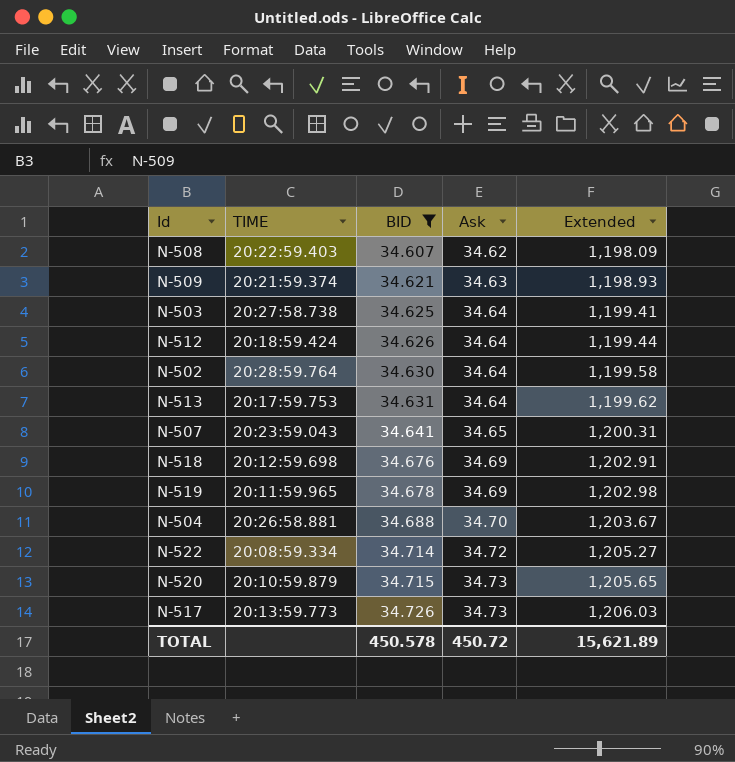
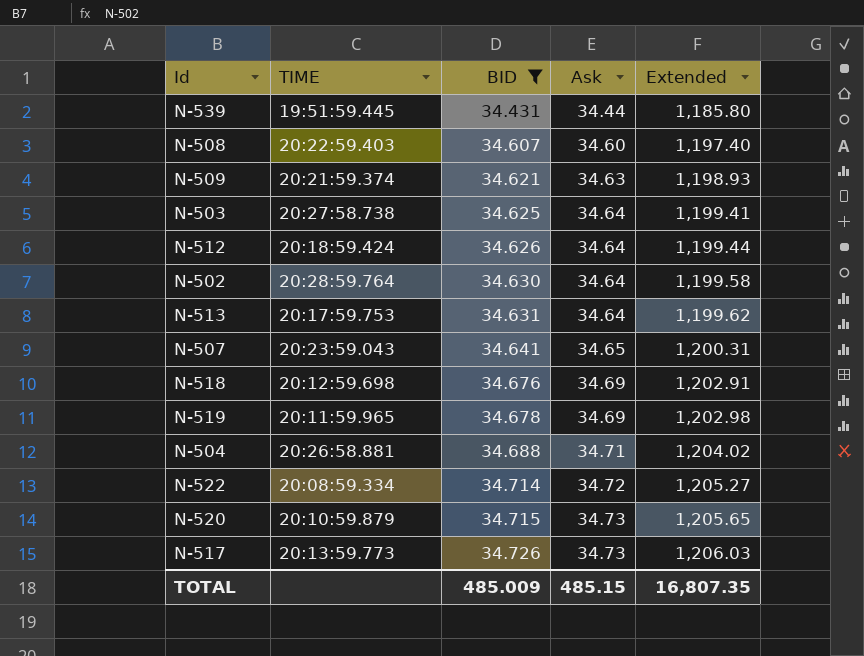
row N-539: none -> 19:51:59.445 | 34.431 | 34.44 | 1,185.80
N-508 | Ask: 34.62 -> 34.60
N-508 | Extended: 1,198.09 -> 1,197.40
N-504 | Ask: 34.70 -> 34.71
N-504 | Extended: 1,203.67 -> 1,204.02
TOTAL | BID: 450.578 -> 485.009
TOTAL | Ask: 450.72 -> 485.15
TOTAL | Extended: 15,621.89 -> 16,807.35

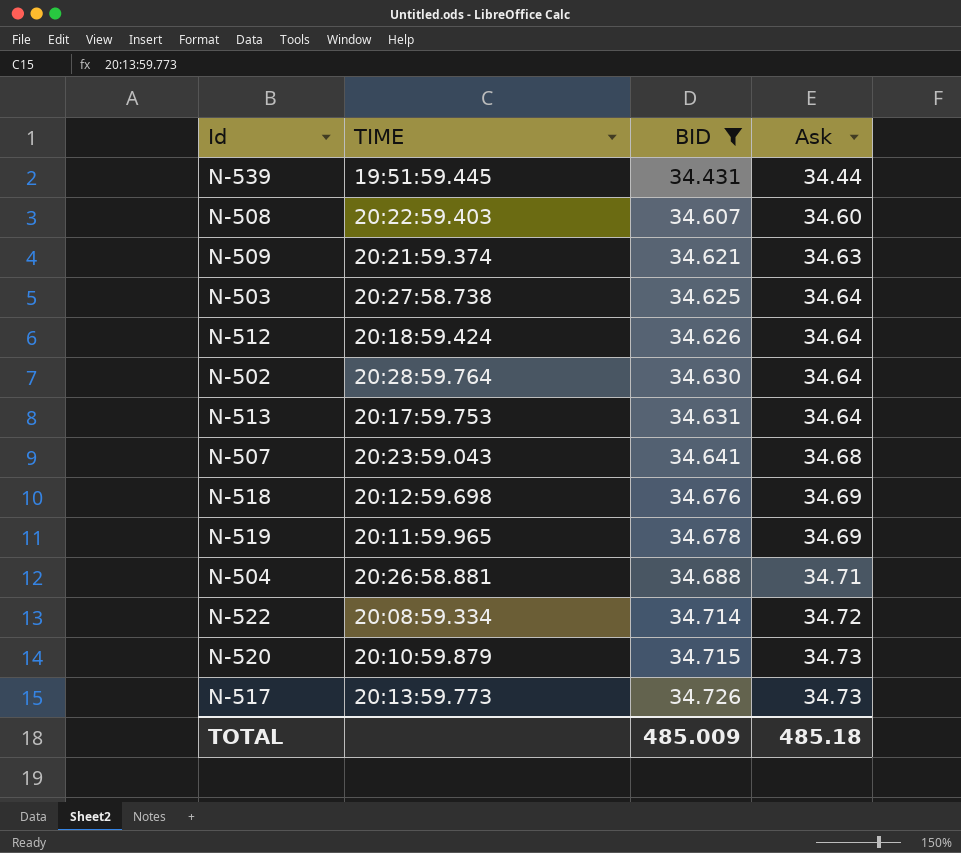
column Extended | formula: [BID] * [Ask] -> none
N-507 | Ask: 34.65 -> 34.68
TOTAL | Ask: 485.15 -> 485.18

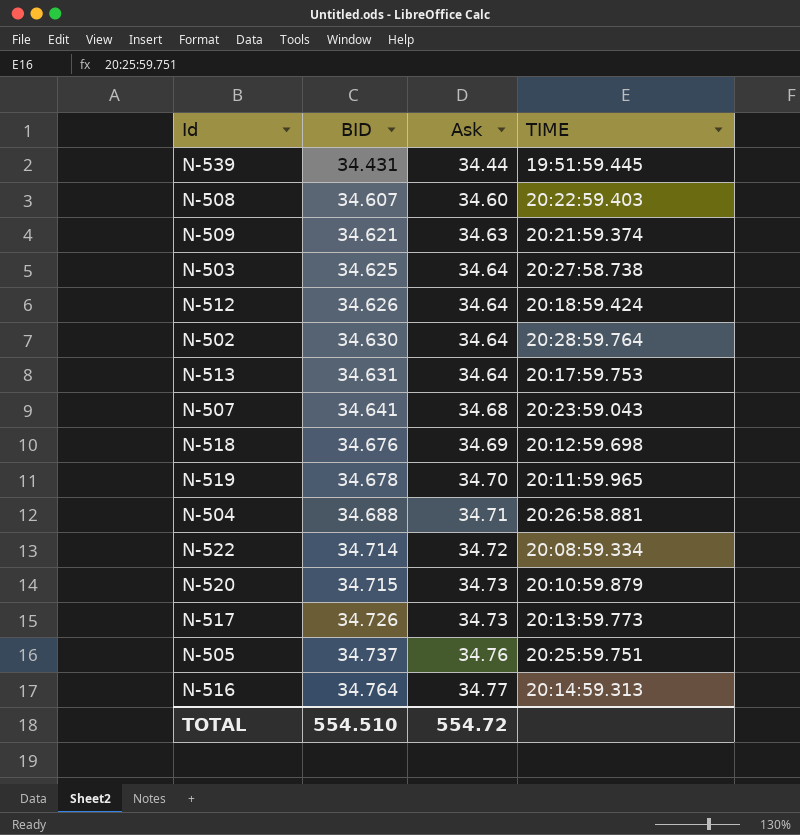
filter: BID <= 34.726 -> none
column TIME | position: 2 -> 4
N-519 | Ask: 34.69 -> 34.70
TOTAL | BID: 485.009 -> 554.510
TOTAL | Ask: 485.18 -> 554.72

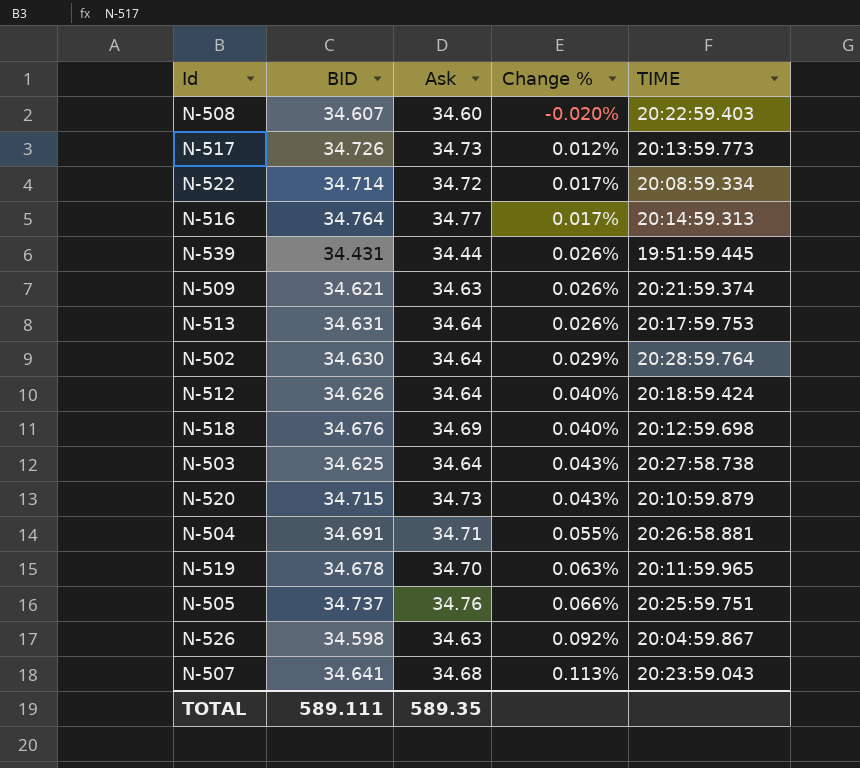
row order: BID ascending -> Change % ascending
column Change % | formula: none -> ([Ask] - [BID]) / [BID]
N-504 | BID: 34.688 -> 34.691
row N-526: none -> 34.598 | 34.63 | 0.092% | 20:04:59.867
TOTAL | BID: 554.510 -> 589.111
TOTAL | Ask: 554.72 -> 589.35

